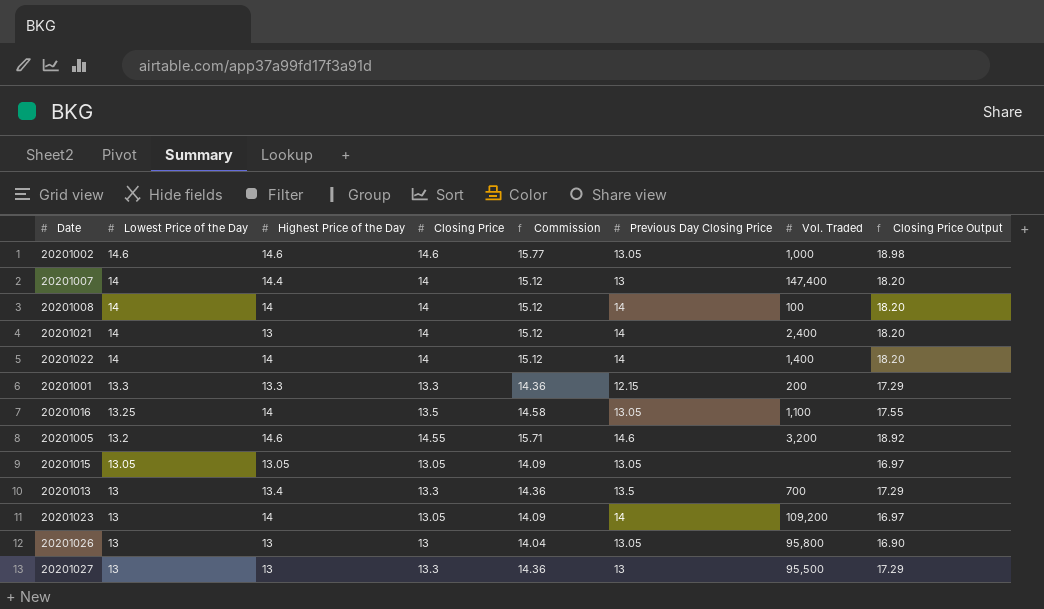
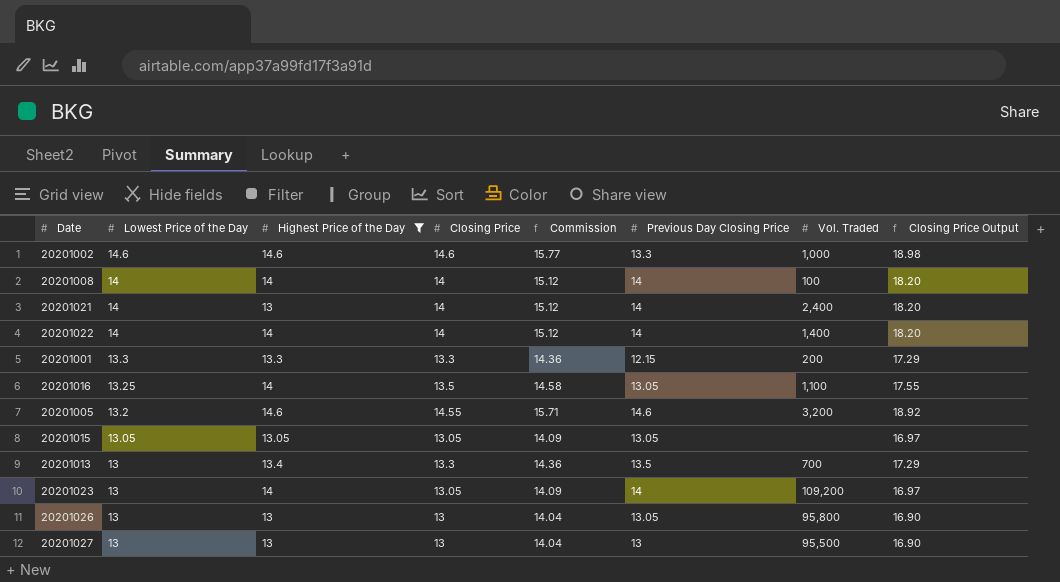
filter: none -> Highest Price of the Day != 14.4
20201002 | Previous Day Closing Price: 13.05 -> 13.3
20201027 | Closing Price: 13.3 -> 13
20201027 | Commission: 14.36 -> 14.04
20201027 | Closing Price Output: 17.29 -> 16.90

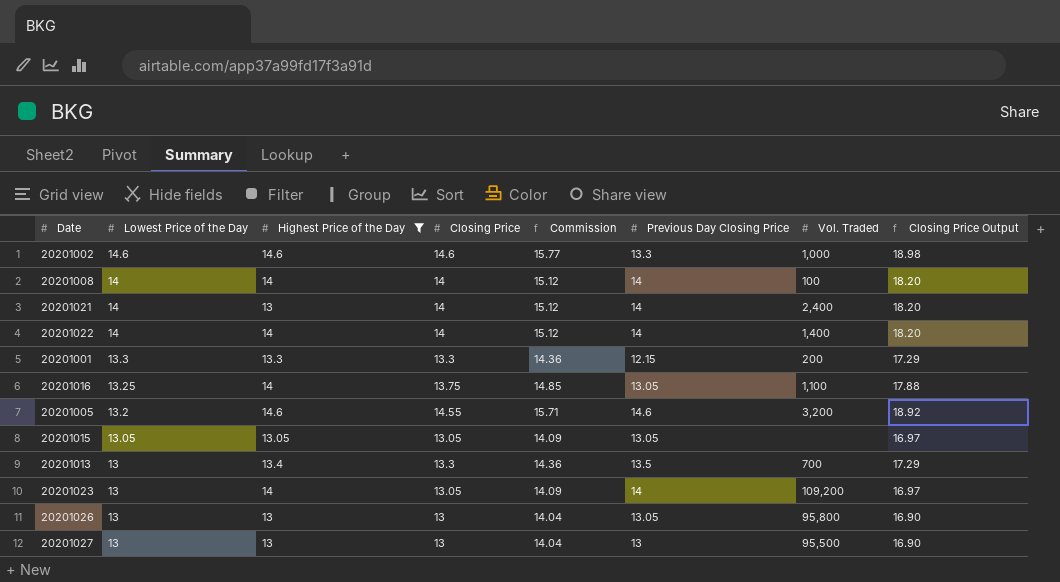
20201016 | Closing Price: 13.5 -> 13.75
20201016 | Commission: 14.58 -> 14.85
20201016 | Closing Price Output: 17.55 -> 17.88

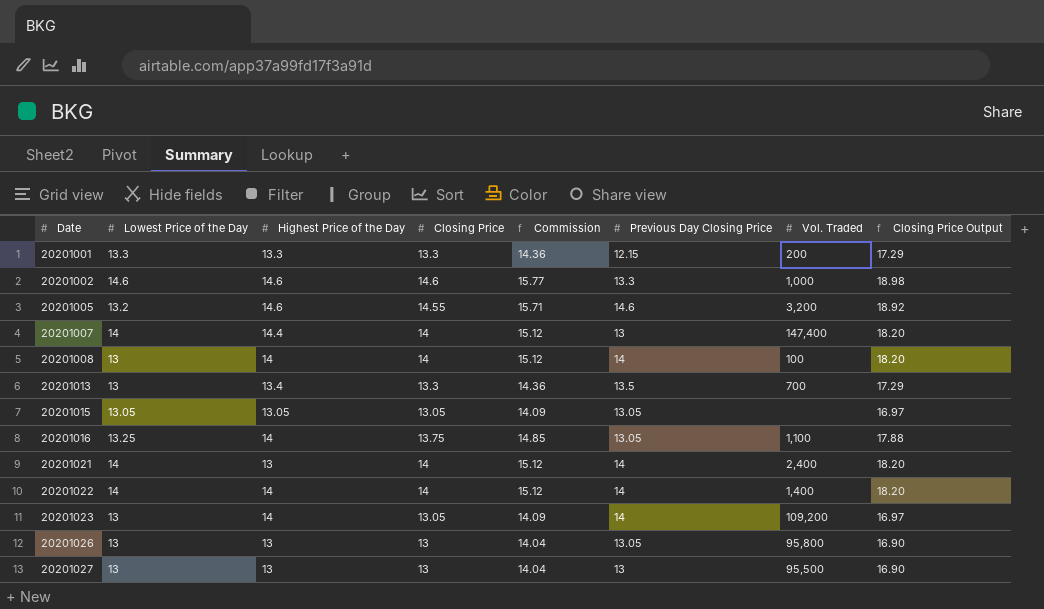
filter: Highest Price of the Day != 14.4 -> none
row order: Lowest Price of the Day descending -> Date ascending
20201008 | Lowest Price of the Day: 14 -> 13

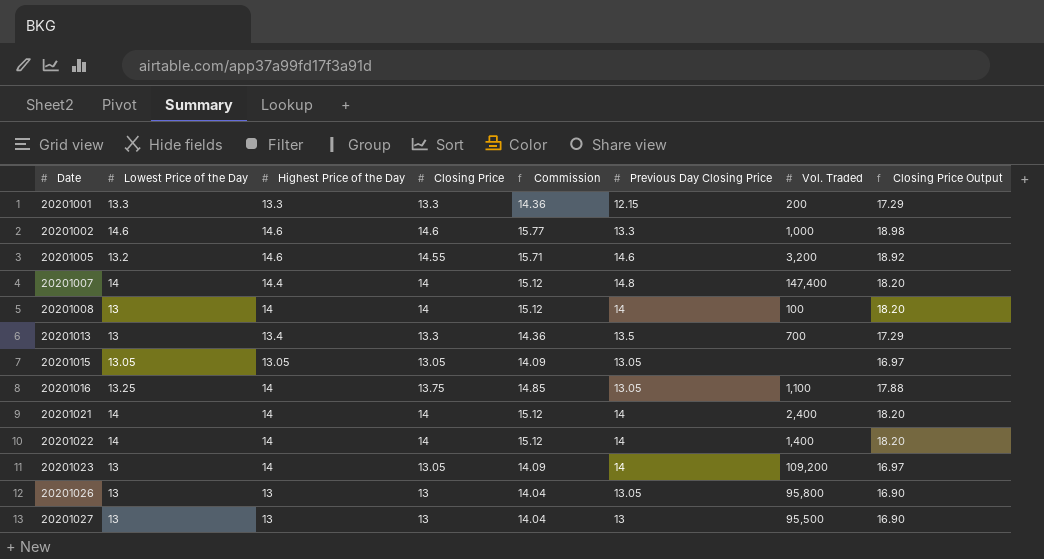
20201007 | Previous Day Closing Price: 13 -> 14.8
20201021 | Highest Price of the Day: 13 -> 14

